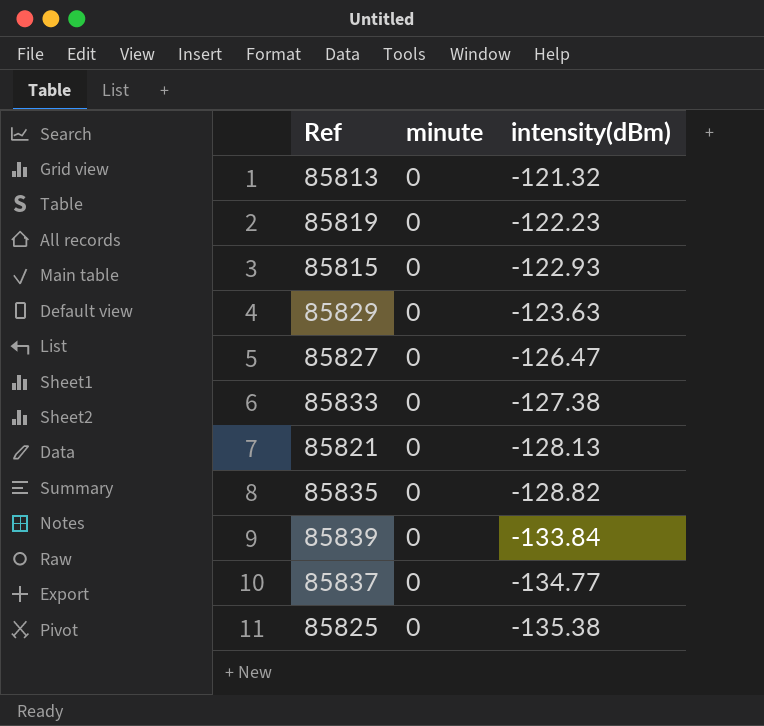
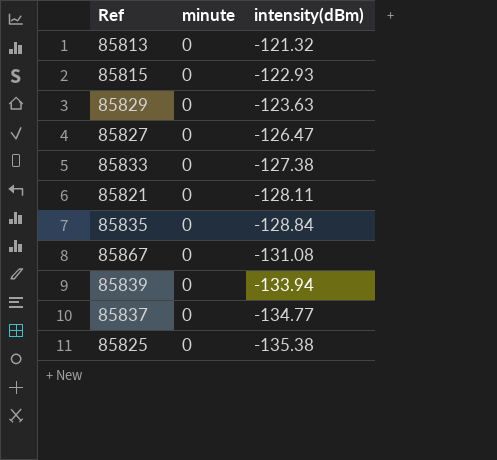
row 85819: 0 | -122.23 -> none
85821 | intensity(dBm): -128.13 -> -128.11
85835 | intensity(dBm): -128.82 -> -128.84
row 85867: none -> 0 | -131.08
85839 | intensity(dBm): -133.84 -> -133.94

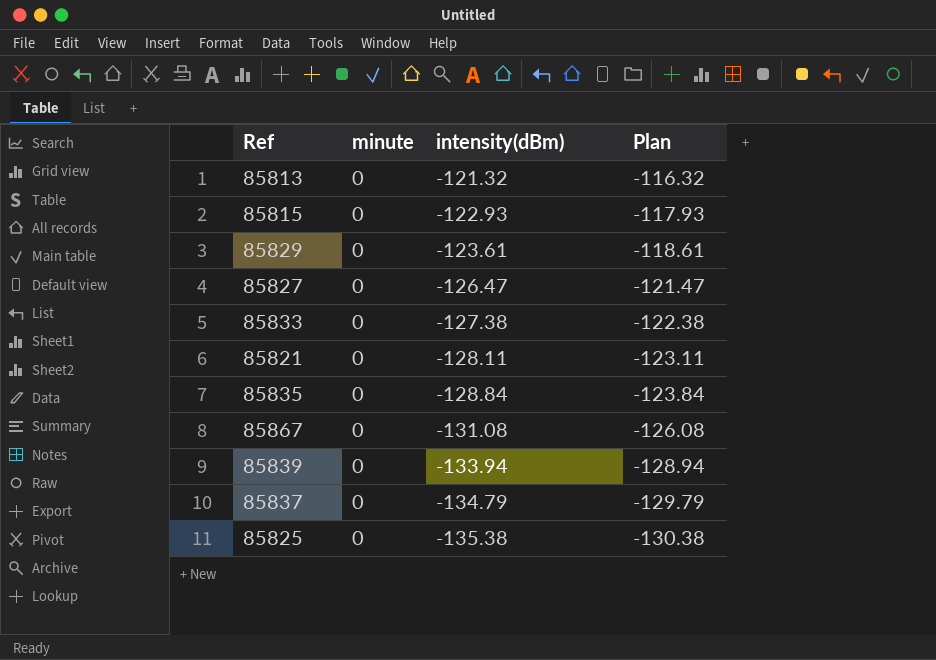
column Plan | formula: none -> [intensity(dBm)] + 5
85829 | intensity(dBm): -123.63 -> -123.61
85837 | intensity(dBm): -134.77 -> -134.79

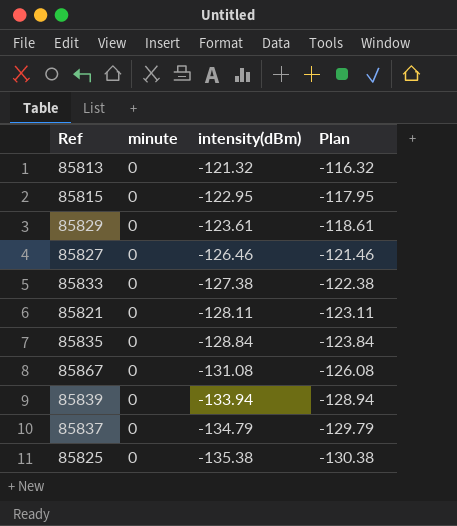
85815 | intensity(dBm): -122.93 -> -122.95
85815 | Plan: -117.93 -> -117.95
85827 | intensity(dBm): -126.47 -> -126.46
85827 | Plan: -121.47 -> -121.46

